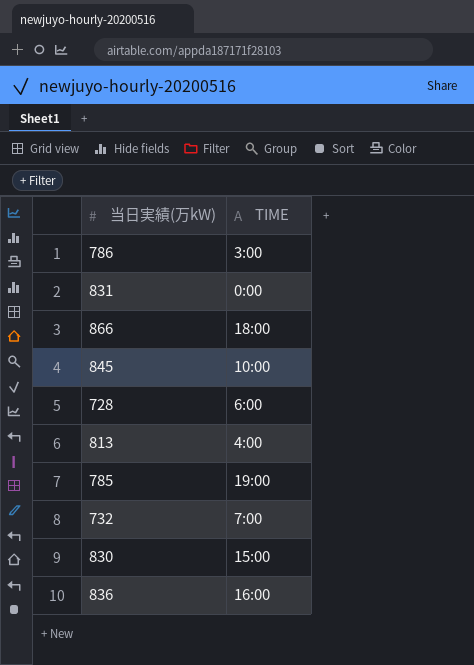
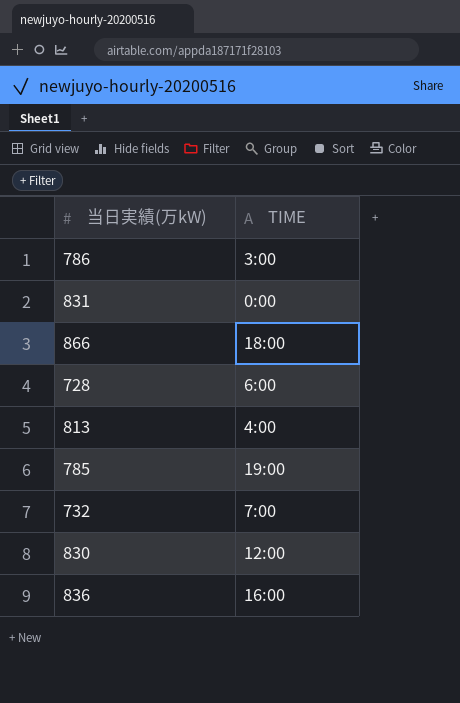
row 845: 10:00 -> none
830 | TIME: 15:00 -> 12:00

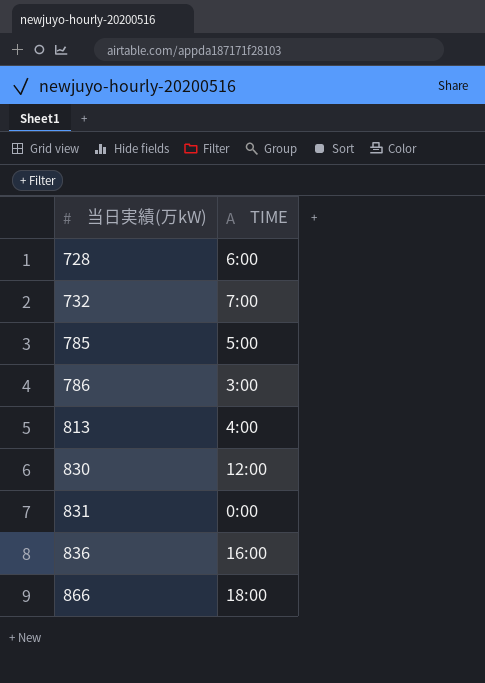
row order: none -> 当日実績(万kW) ascending
785 | TIME: 19:00 -> 5:00

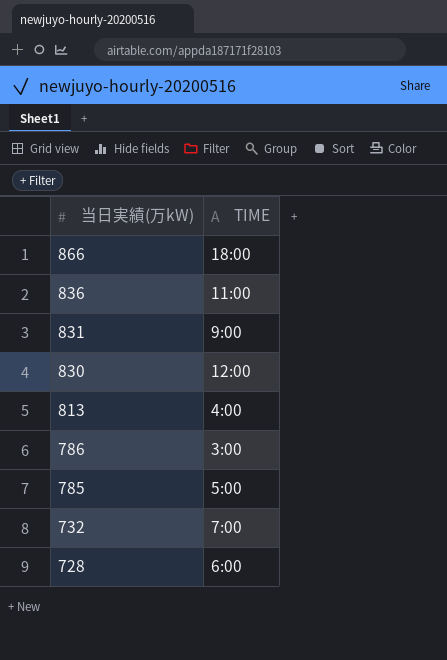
row order: 当日実績(万kW) ascending -> 当日実績(万kW) descending
836 | TIME: 16:00 -> 11:00
831 | TIME: 0:00 -> 9:00

